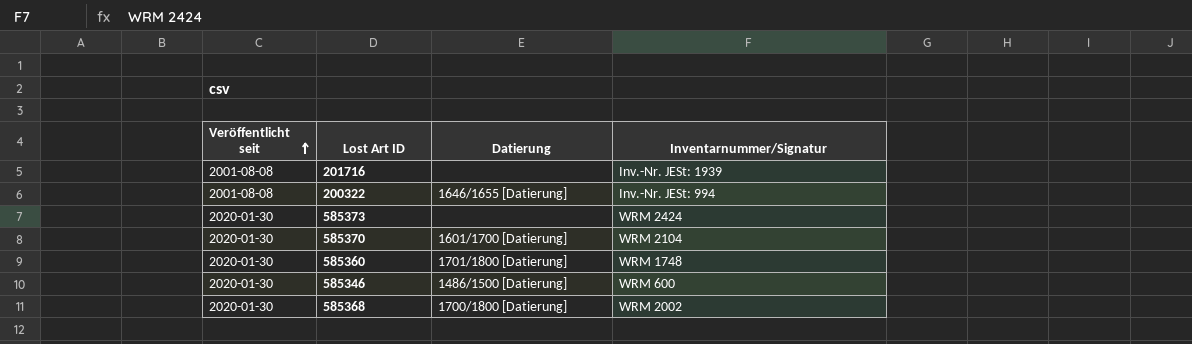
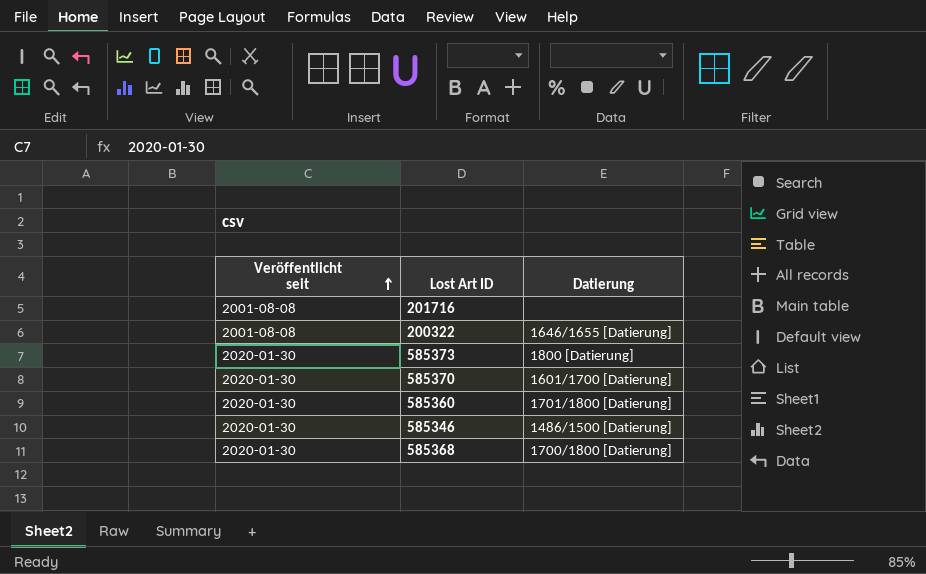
column Inventarnummer/Signatur | position: 4 -> none
585373 | Datierung: none -> 1800 [Datierung]

